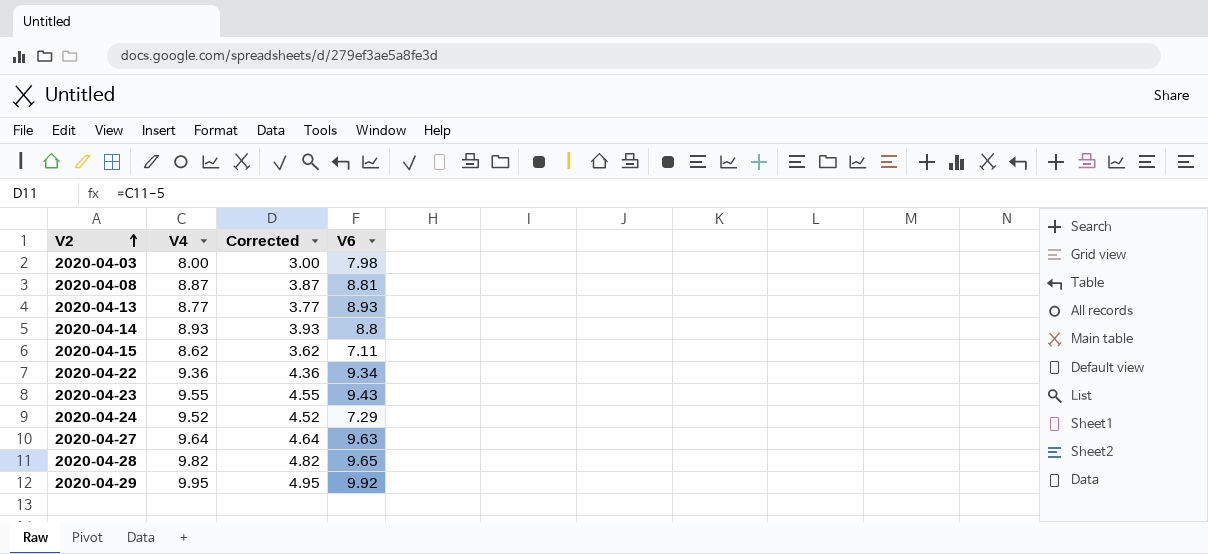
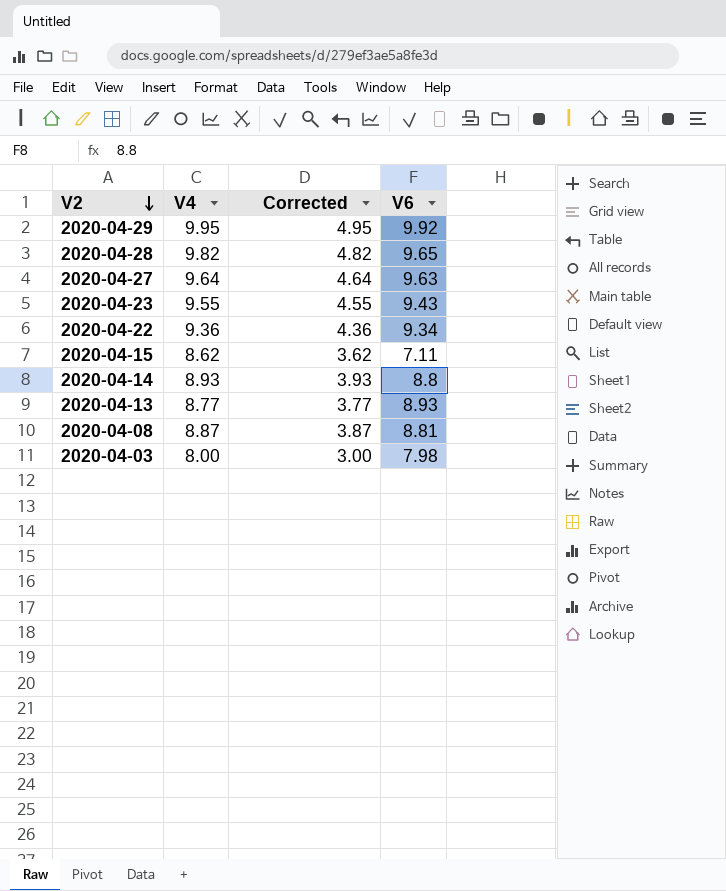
row order: V2 ascending -> V2 descending
row 2020-04-24: 9.52 | 4.52 | 7.29 -> none

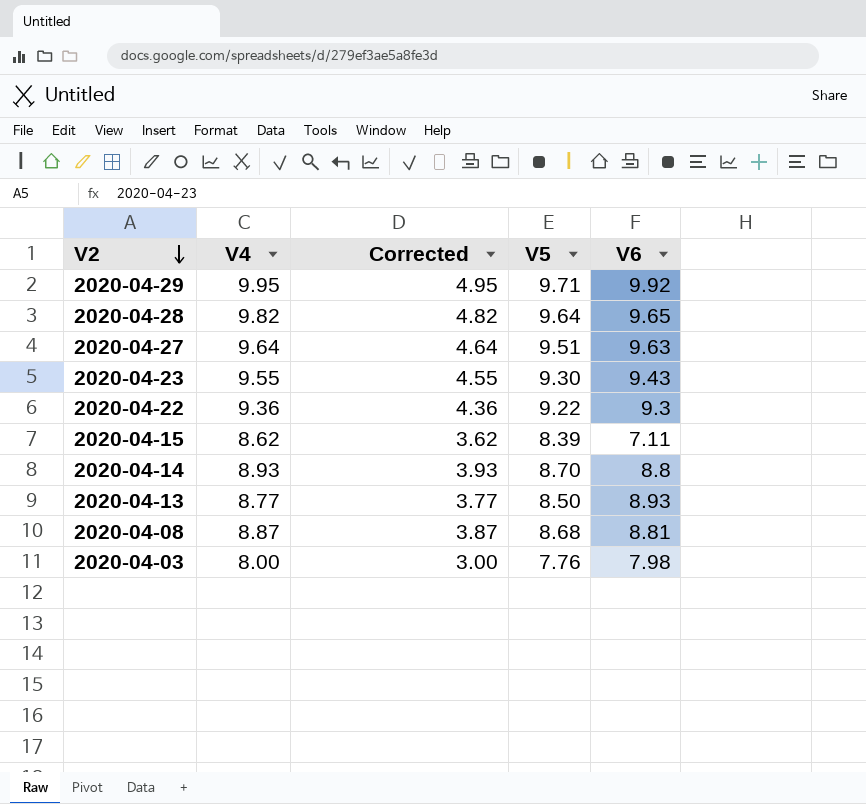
column V5 | position: none -> 4
2020-04-22 | V6: 9.34 -> 9.3

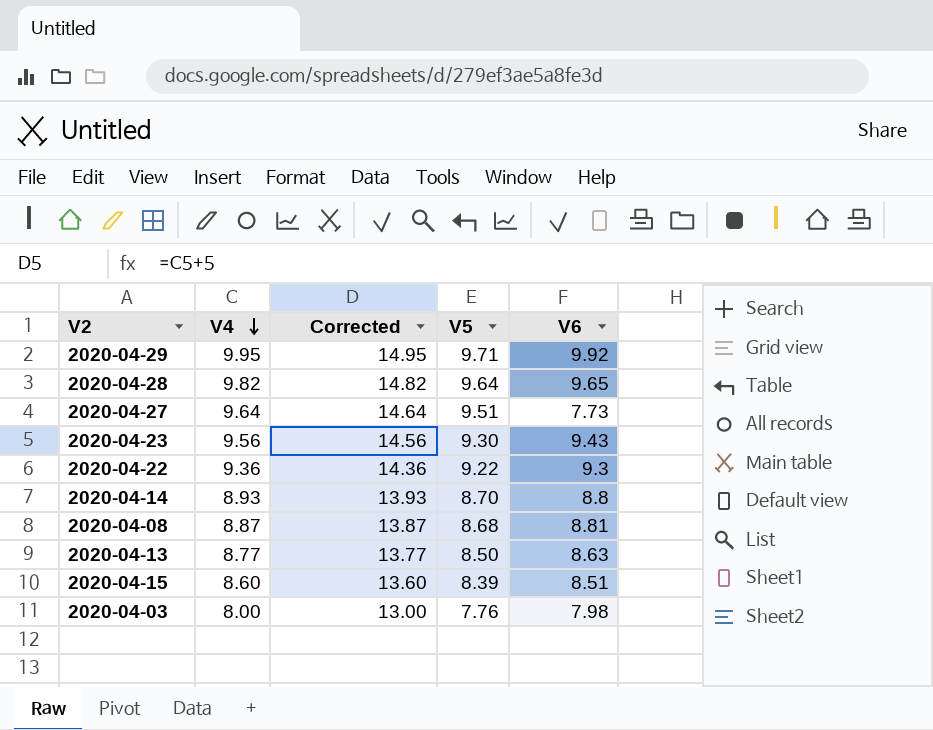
row order: V2 descending -> V4 descending
column Corrected | formula: [V4] - 5 -> [V4] + 5
2020-04-27 | V6: 9.63 -> 7.73
2020-04-23 | V4: 9.55 -> 9.56
2020-04-13 | V6: 8.93 -> 8.63
2020-04-15 | V4: 8.62 -> 8.60
2020-04-15 | V6: 7.11 -> 8.51

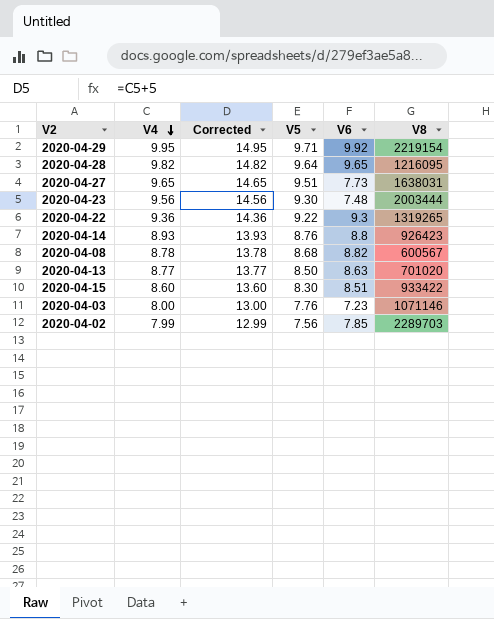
column V8 | position: none -> 6
2020-04-27 | V4: 9.64 -> 9.65
2020-04-27 | Corrected: 14.64 -> 14.65
2020-04-23 | V6: 9.43 -> 7.48
2020-04-14 | V5: 8.70 -> 8.76
2020-04-08 | V4: 8.87 -> 8.78
2020-04-08 | Corrected: 13.87 -> 13.78
2020-04-08 | V6: 8.81 -> 8.82
2020-04-15 | V5: 8.39 -> 8.30
2020-04-03 | V6: 7.98 -> 7.23
row 2020-04-02: none -> 7.99 | 12.99 | 7.56 | 7.85 | 2289703

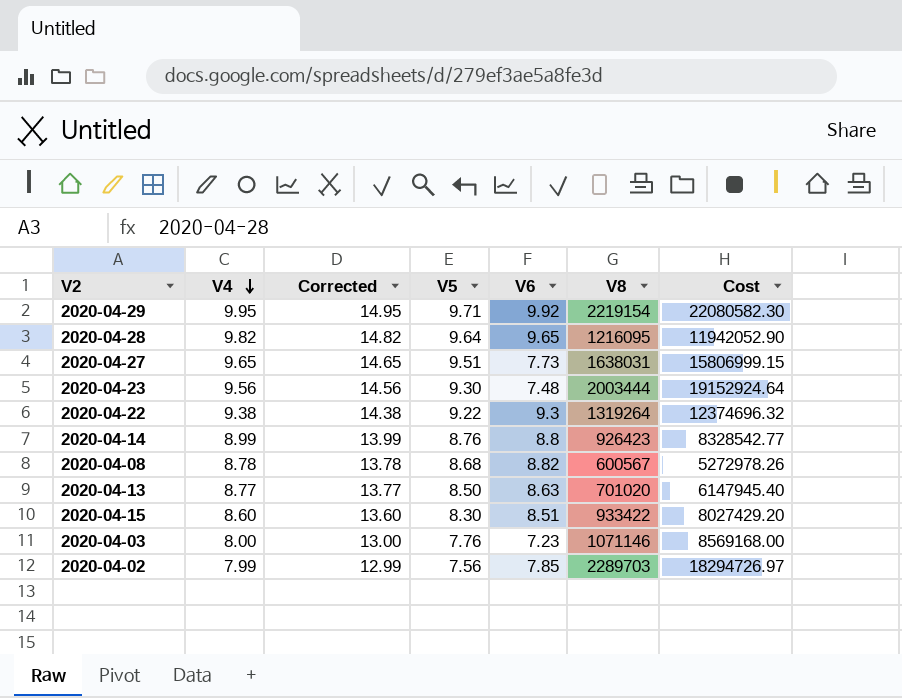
column Cost | formula: none -> [V4] * [V8]
2020-04-22 | V4: 9.36 -> 9.38
2020-04-22 | Corrected: 14.36 -> 14.38
2020-04-22 | V8: 1319265 -> 1319264
2020-04-14 | V4: 8.93 -> 8.99
2020-04-14 | Corrected: 13.93 -> 13.99

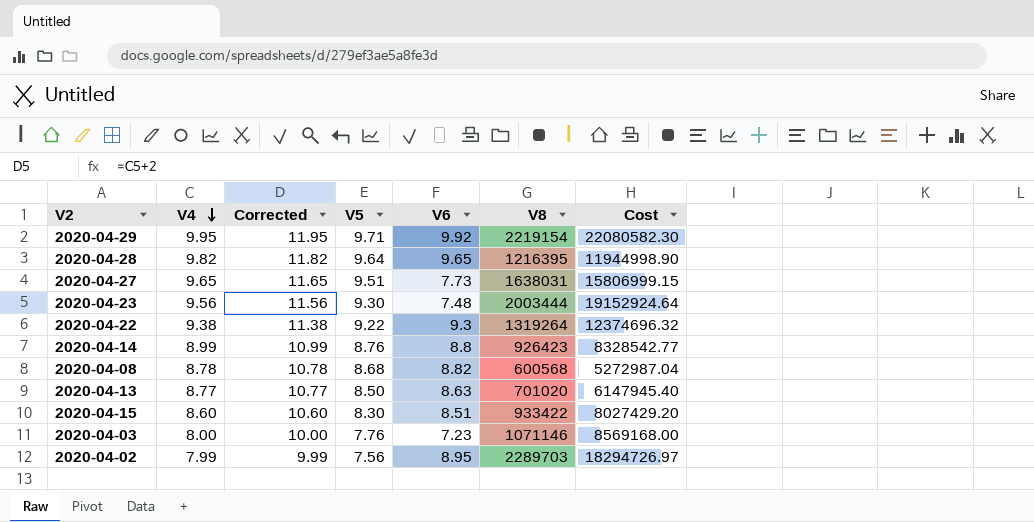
column Corrected | formula: [V4] + 5 -> [V4] + 2
2020-04-28 | V8: 1216095 -> 1216395
2020-04-28 | Cost: 11942052.90 -> 11944998.90
2020-04-08 | V8: 600567 -> 600568
2020-04-08 | Cost: 5272978.26 -> 5272987.04
2020-04-02 | V6: 7.85 -> 8.95

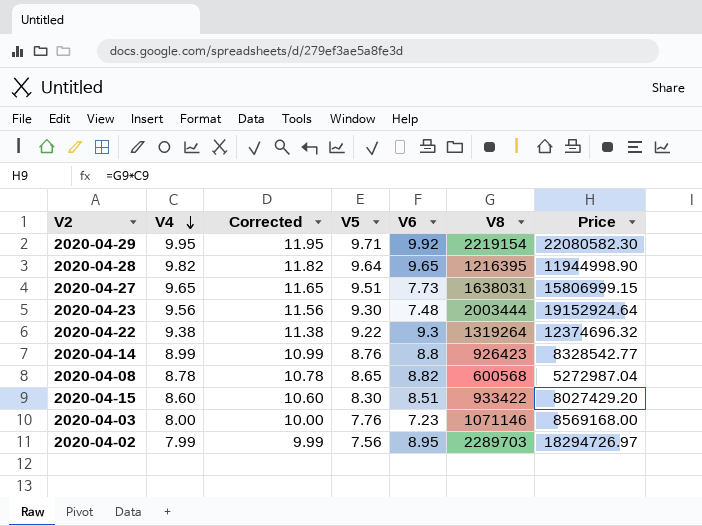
column name: Cost -> Price
row 2020-04-13: 8.77 | 10.77 | 8.50 | 8.63 | 701020 | 6147945.40 -> none
2020-04-08 | V5: 8.68 -> 8.65

